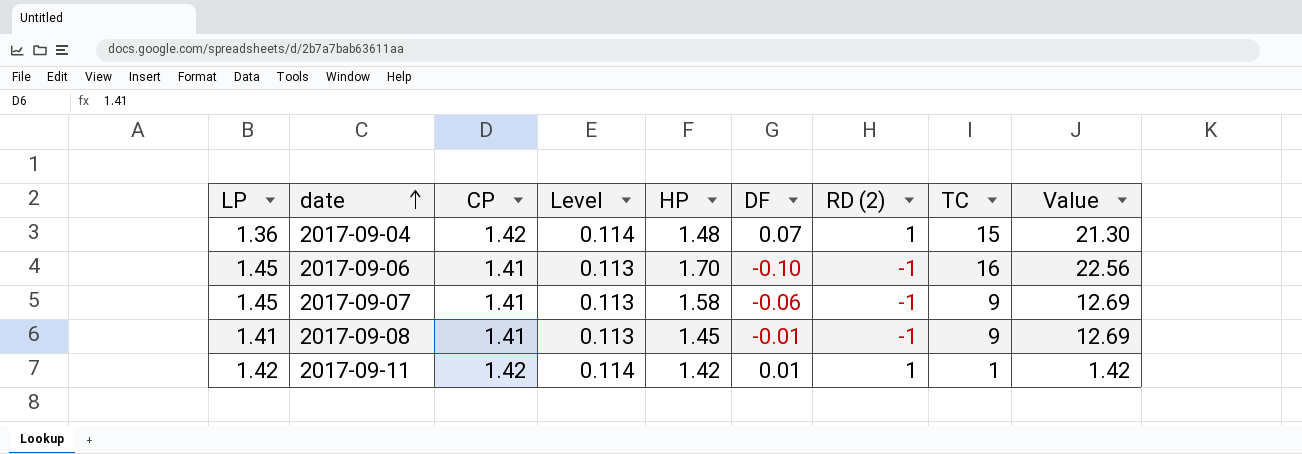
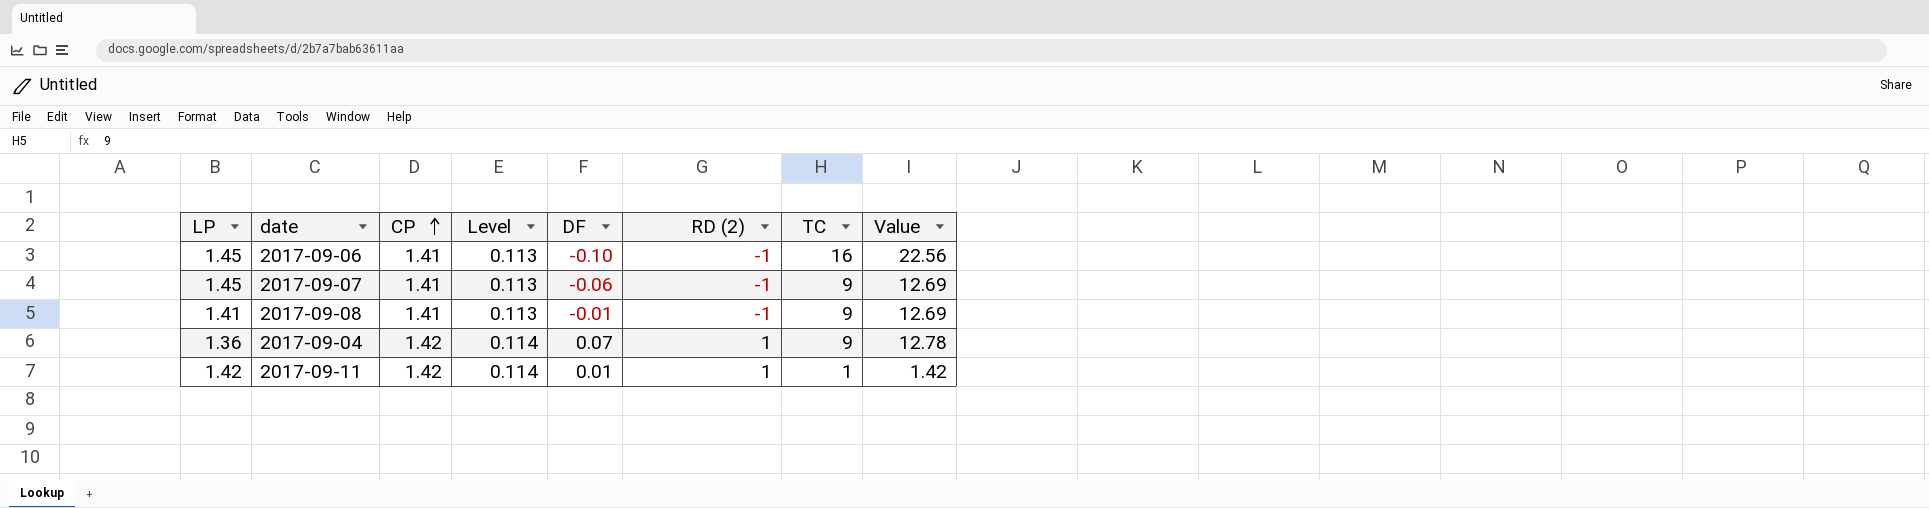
row order: date ascending -> CP ascending
column HP | position: 5 -> none
2017-09-04 | TC: 15 -> 9
2017-09-04 | Value: 21.30 -> 12.78

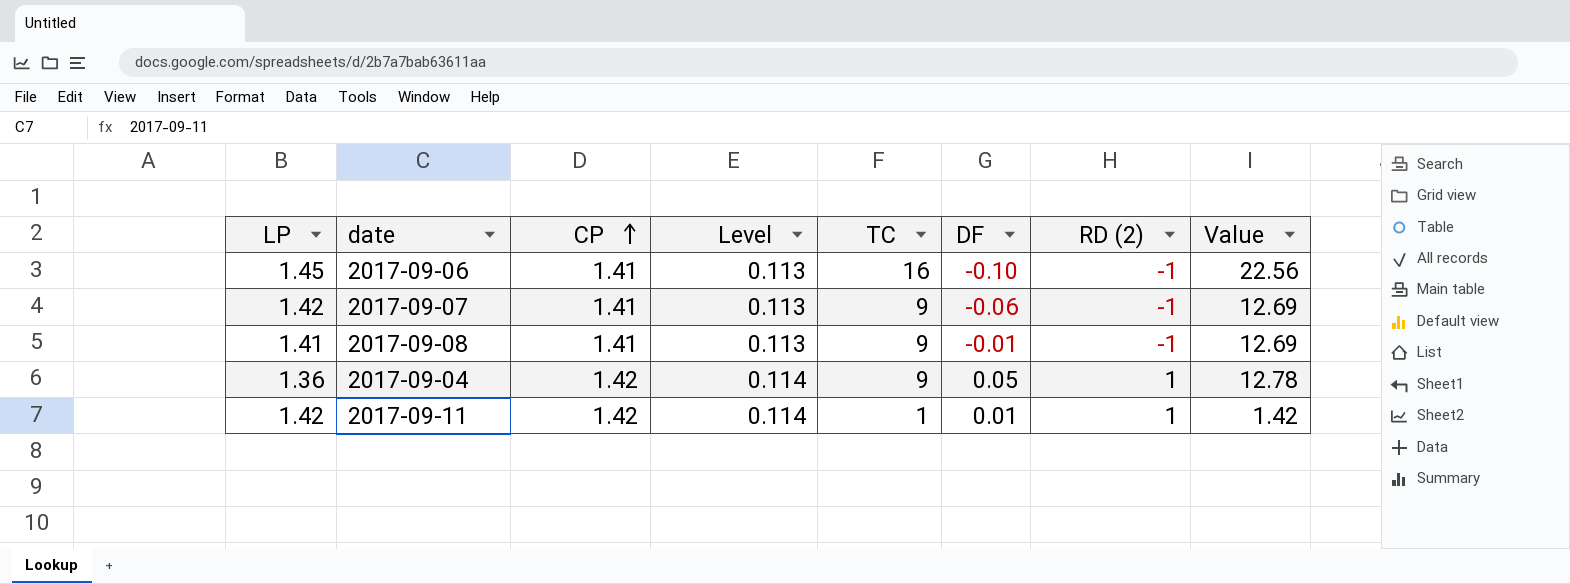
column TC | position: 7 -> 5
2017-09-07 | LP: 1.45 -> 1.42
2017-09-04 | DF: 0.07 -> 0.05

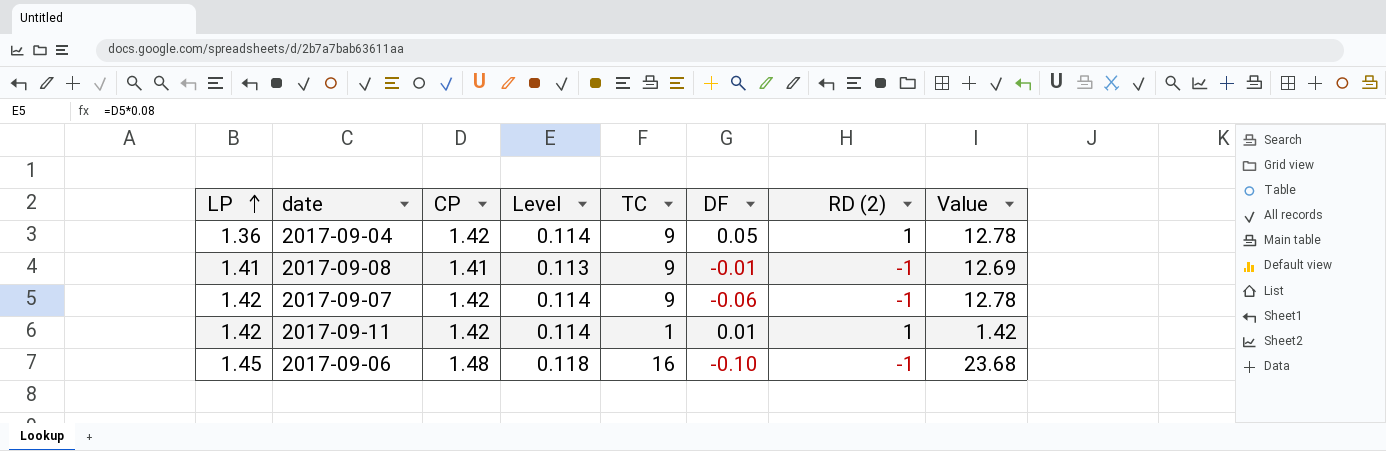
row order: CP ascending -> LP ascending
2017-09-07 | CP: 1.41 -> 1.42
2017-09-07 | Level: 0.113 -> 0.114
2017-09-07 | Value: 12.69 -> 12.78
2017-09-06 | CP: 1.41 -> 1.48
2017-09-06 | Level: 0.113 -> 0.118
2017-09-06 | Value: 22.56 -> 23.68

